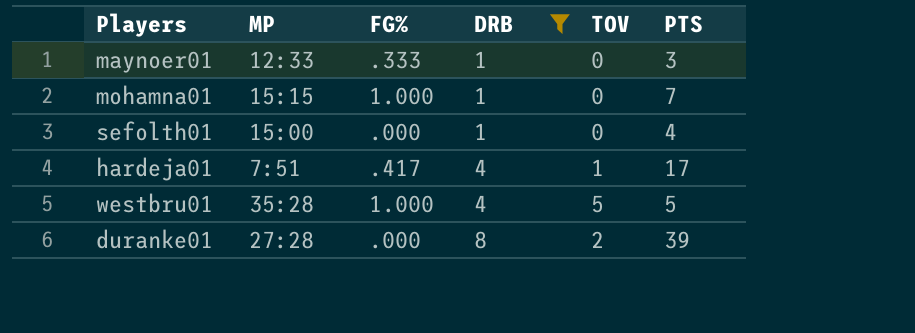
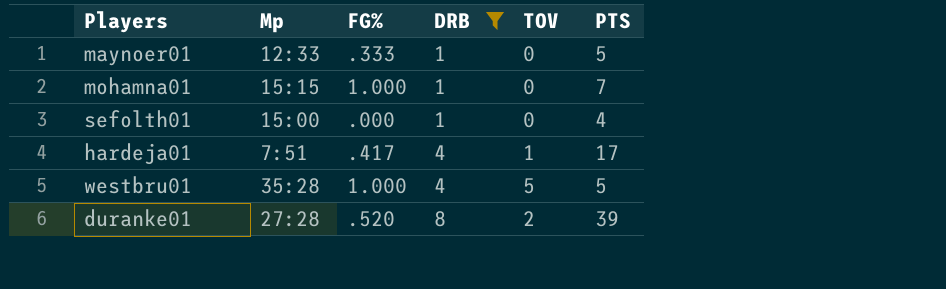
column name: MP -> Mp
maynoer01 | PTS: 3 -> 5
duranke01 | FG%: .000 -> .520

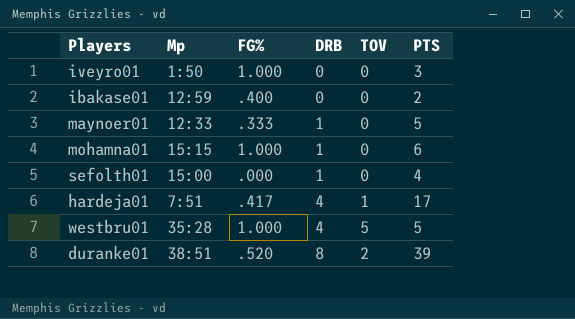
filter: DRB != 0 -> none
mohamna01 | PTS: 7 -> 6
duranke01 | Mp: 27:28 -> 38:51

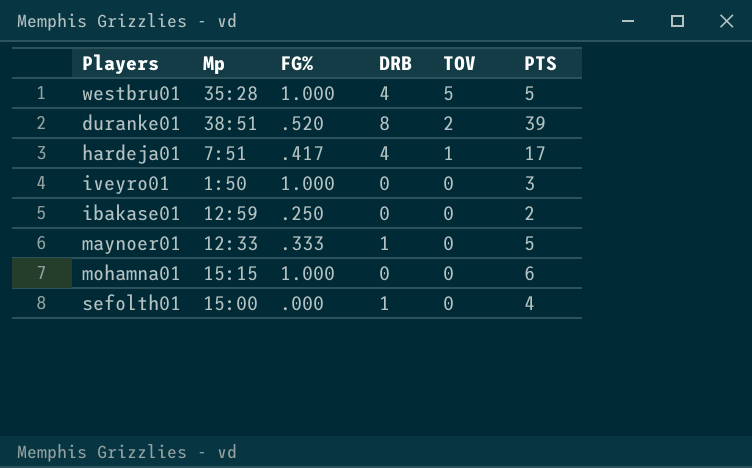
row order: DRB ascending -> TOV descending
ibakase01 | FG%: .400 -> .250
mohamna01 | DRB: 1 -> 0

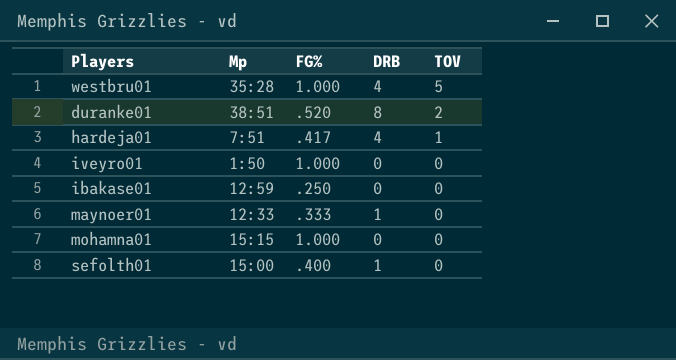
column PTS | position: 6 -> none
sefolth01 | FG%: .000 -> .400

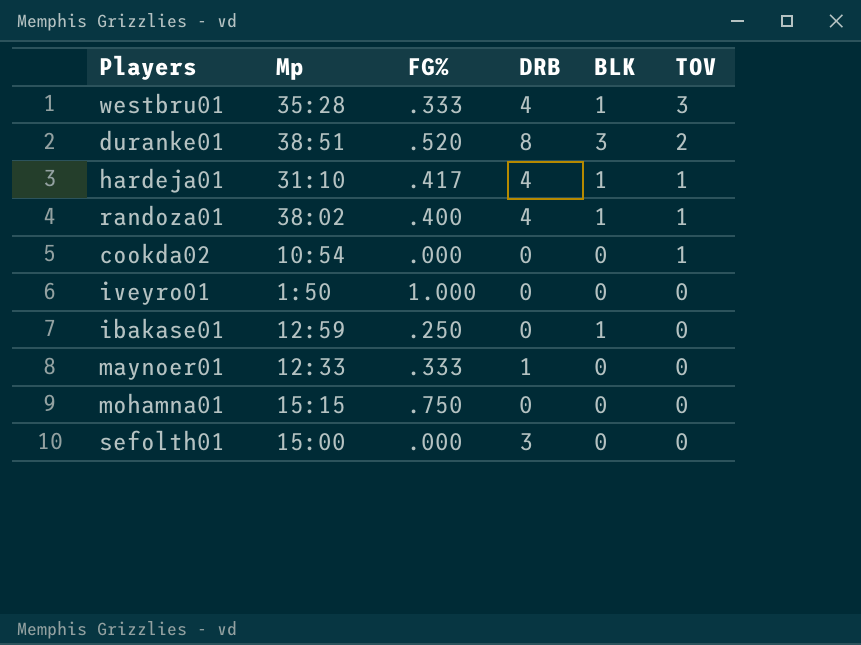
column BLK | position: none -> 5
westbru01 | FG%: 1.000 -> .333
westbru01 | TOV: 5 -> 3
hardeja01 | Mp: 7:51 -> 31:10
row randoza01: none -> 38:02 | .400 | 4 | 1 | 1
row cookda02: none -> 10:54 | .000 | 0 | 0 | 1
mohamna01 | FG%: 1.000 -> .750
sefolth01 | FG%: .400 -> .000
sefolth01 | DRB: 1 -> 3

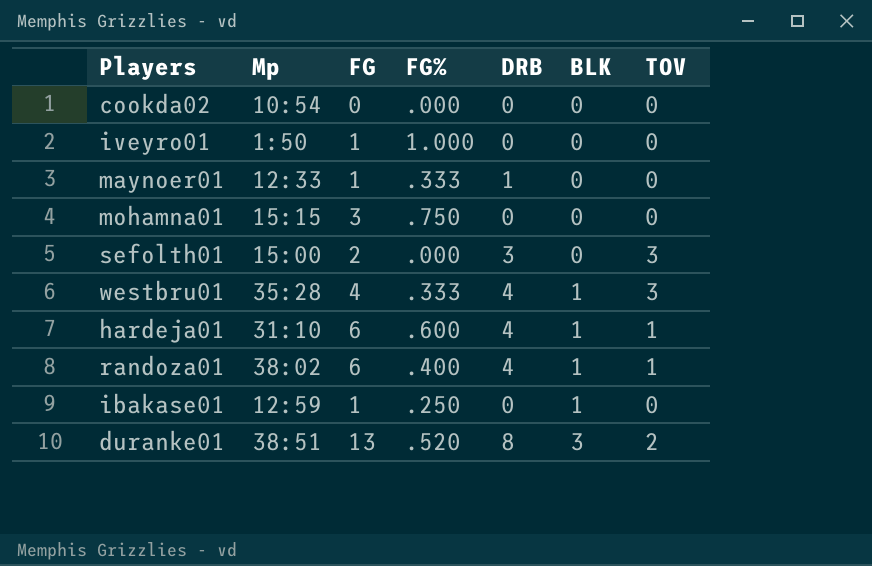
row order: TOV descending -> BLK ascending
column FG | position: none -> 3
cookda02 | TOV: 1 -> 0
sefolth01 | TOV: 0 -> 3
hardeja01 | FG%: .417 -> .600

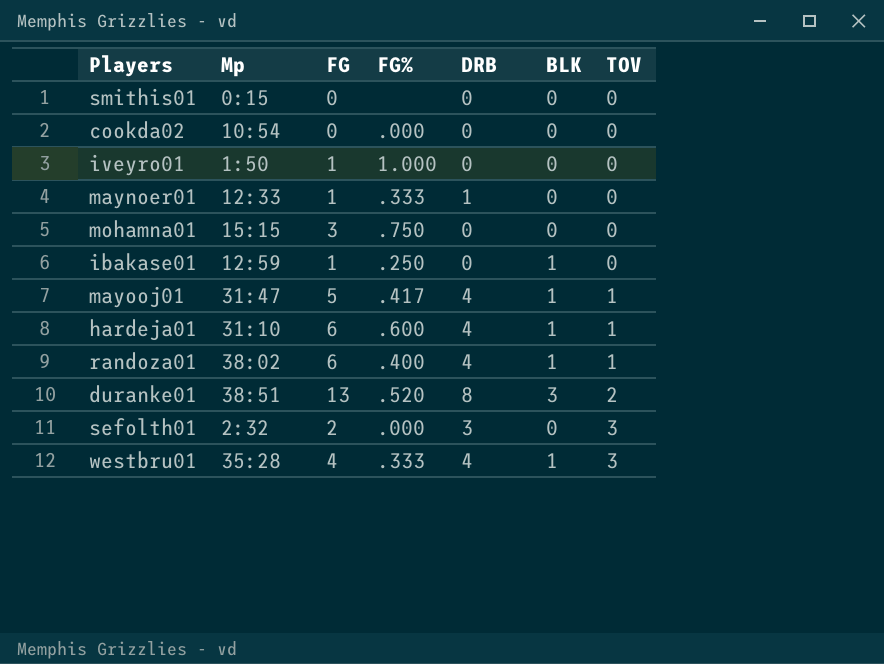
row order: BLK ascending -> TOV ascending
row smithis01: none -> 0:15 | 0 | none | 0 | 0 | 0
row mayooj01: none -> 31:47 | 5 | .417 | 4 | 1 | 1
sefolth01 | Mp: 15:00 -> 2:32

